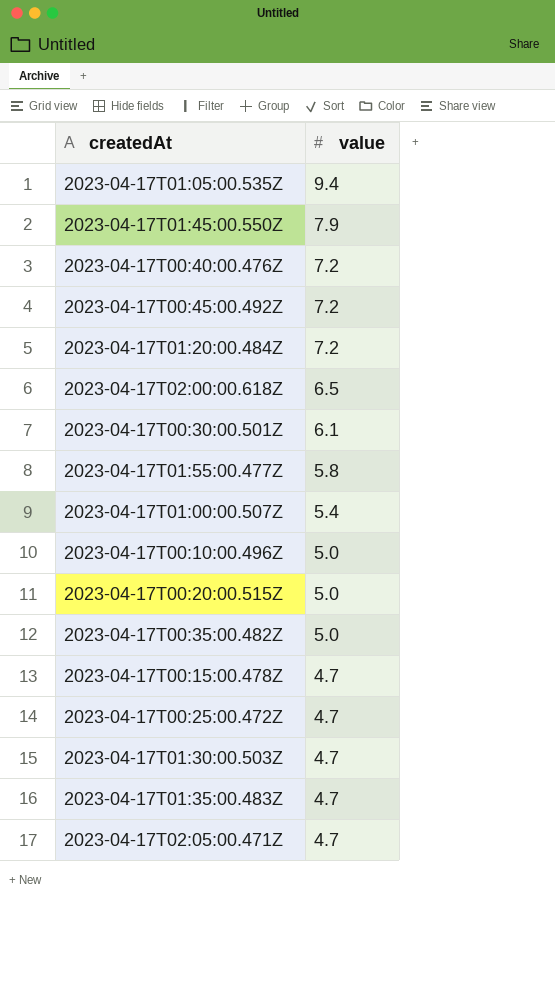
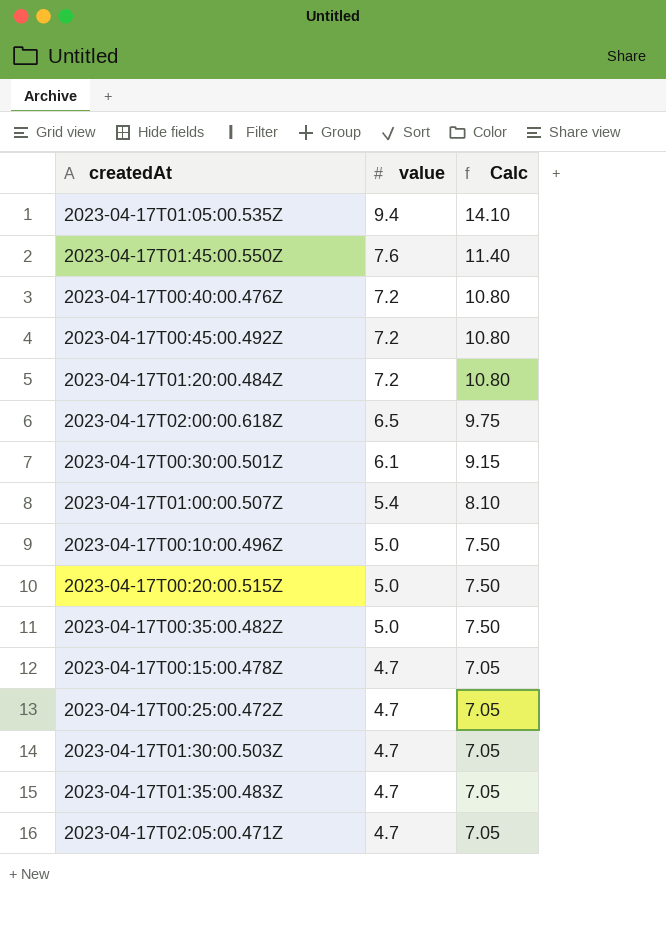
column Calc | formula: none -> [value] * 1.5
row 2023-04-17T01:55:00.477Z: 5.8 -> none
2023-04-17T01:45:00.550Z | value: 7.9 -> 7.6

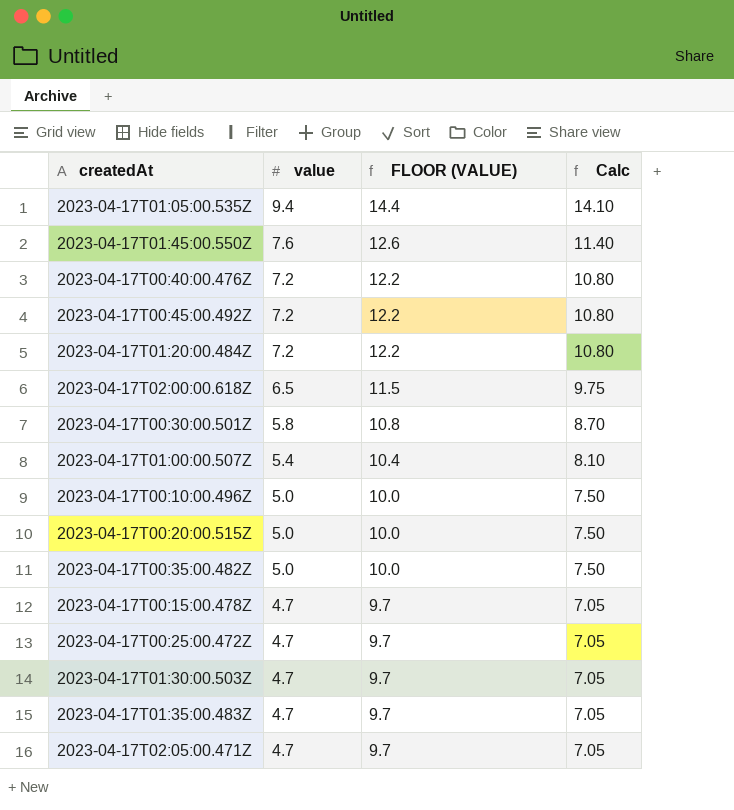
column FLOOR (VALUE) | formula: none -> [value] + 5
2023-04-17T00:30:00.501Z | value: 6.1 -> 5.8
2023-04-17T00:30:00.501Z | Calc: 9.15 -> 8.70

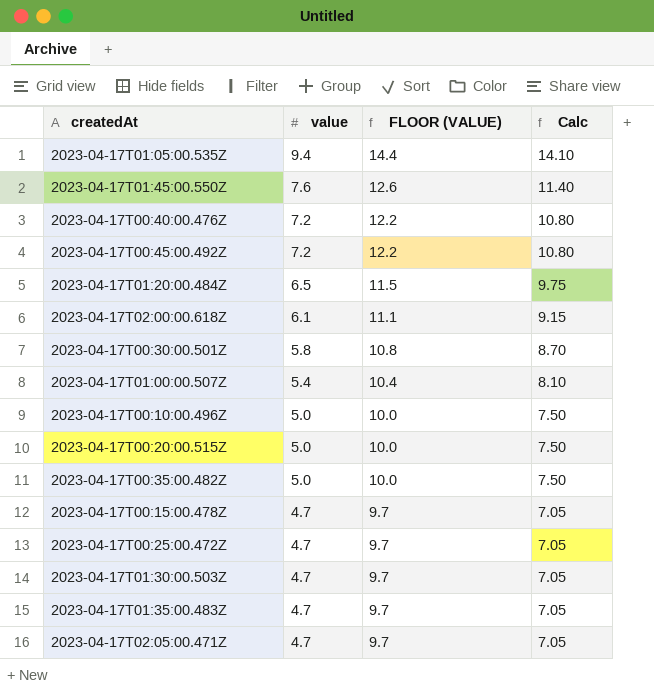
2023-04-17T01:20:00.484Z | value: 7.2 -> 6.5
2023-04-17T01:20:00.484Z | FLOOR (VALUE): 12.2 -> 11.5
2023-04-17T01:20:00.484Z | Calc: 10.80 -> 9.75
2023-04-17T02:00:00.618Z | value: 6.5 -> 6.1
2023-04-17T02:00:00.618Z | FLOOR (VALUE): 11.5 -> 11.1
2023-04-17T02:00:00.618Z | Calc: 9.75 -> 9.15

